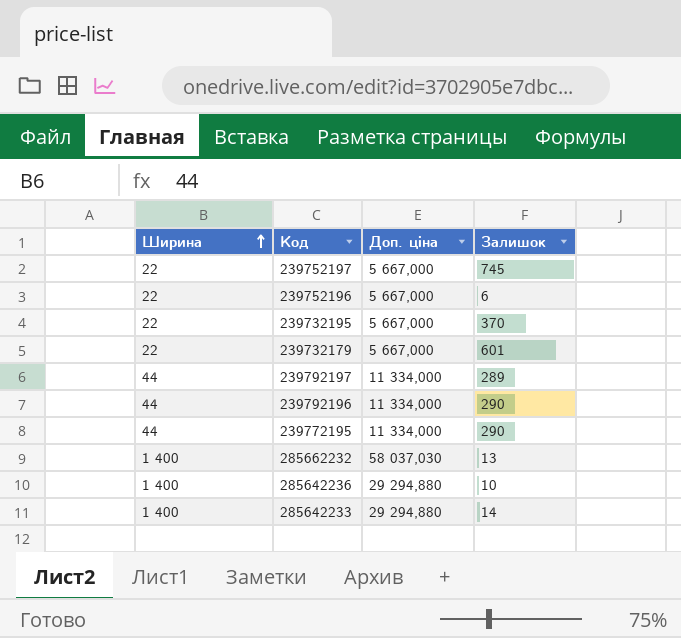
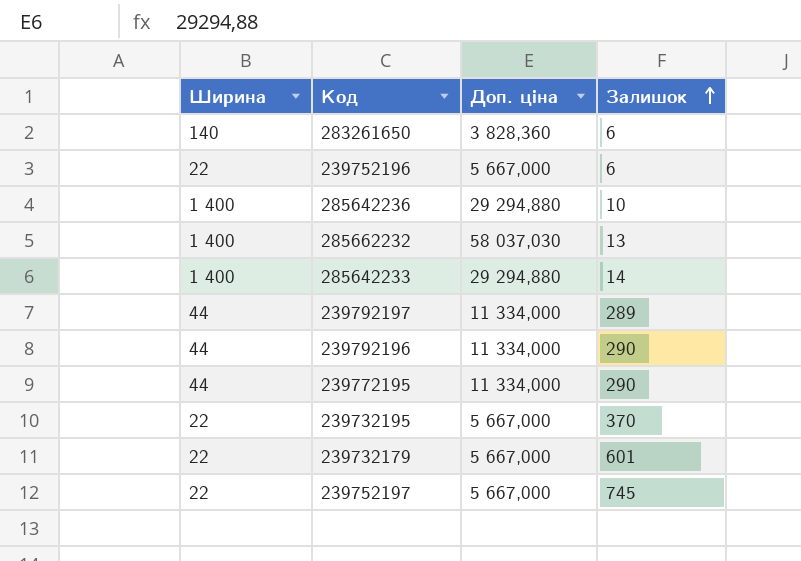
row order: Ширина ascending -> Залишок ascending
row 283261650: none -> 140 | 3 828,360 | 6

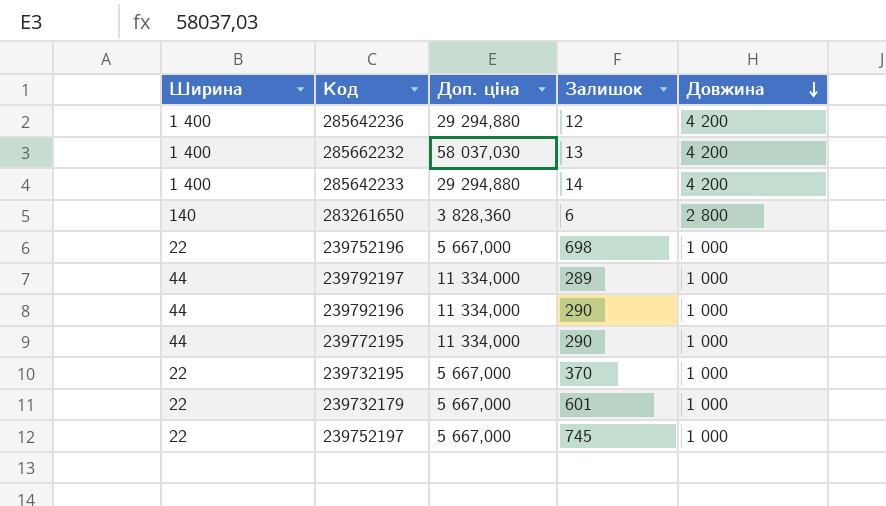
row order: Залишок ascending -> Довжина descending
column Довжина | position: none -> 5
285642236 | Залишок: 10 -> 12
239752196 | Залишок: 6 -> 698

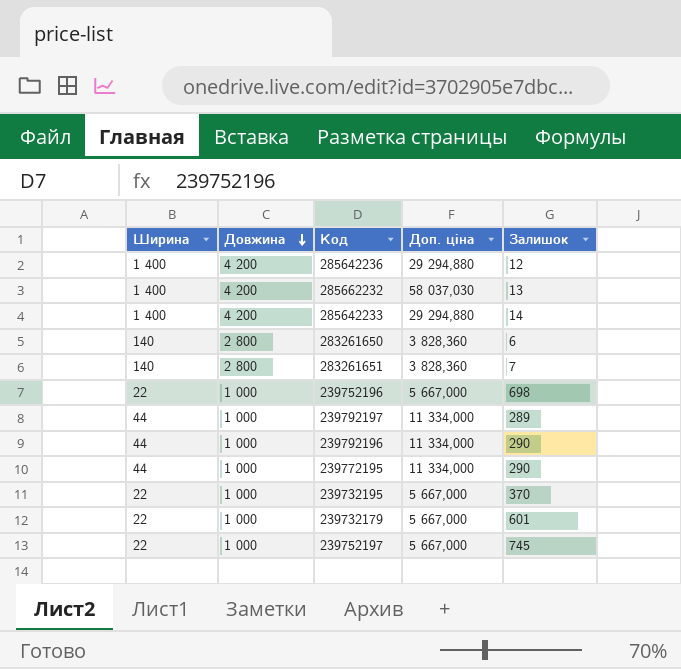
column Довжина | position: 5 -> 2
row 283261651: none -> 140 | 2 800 | 3 828,360 | 7

